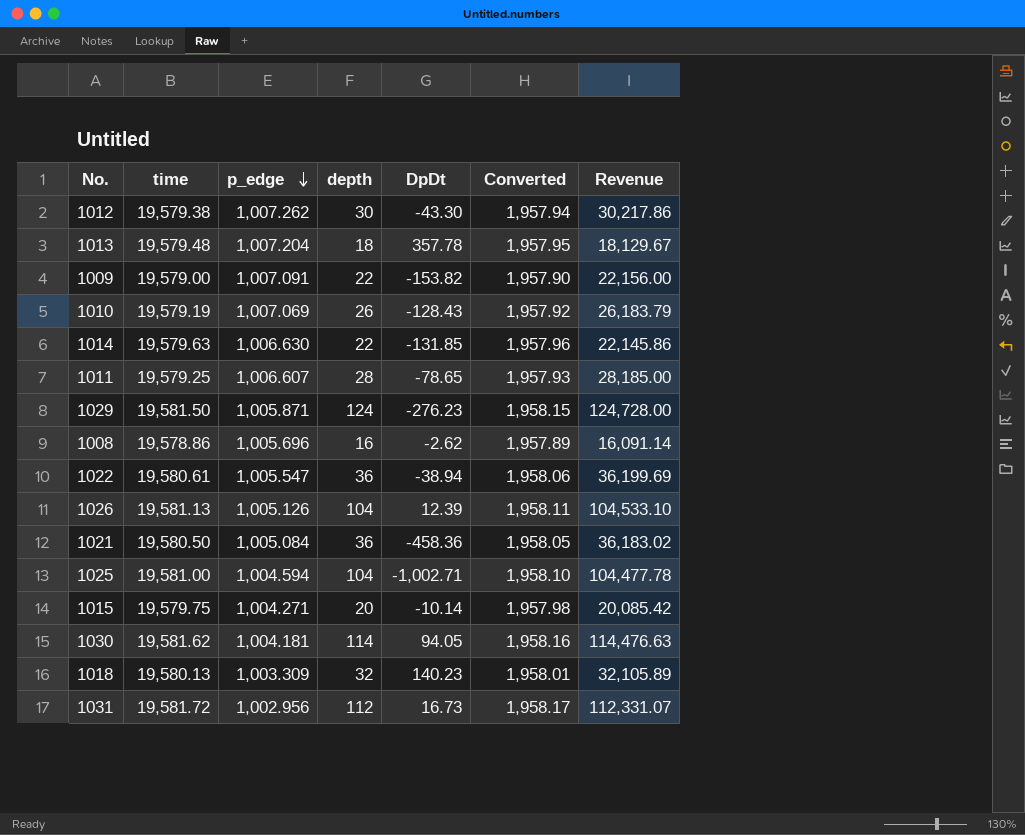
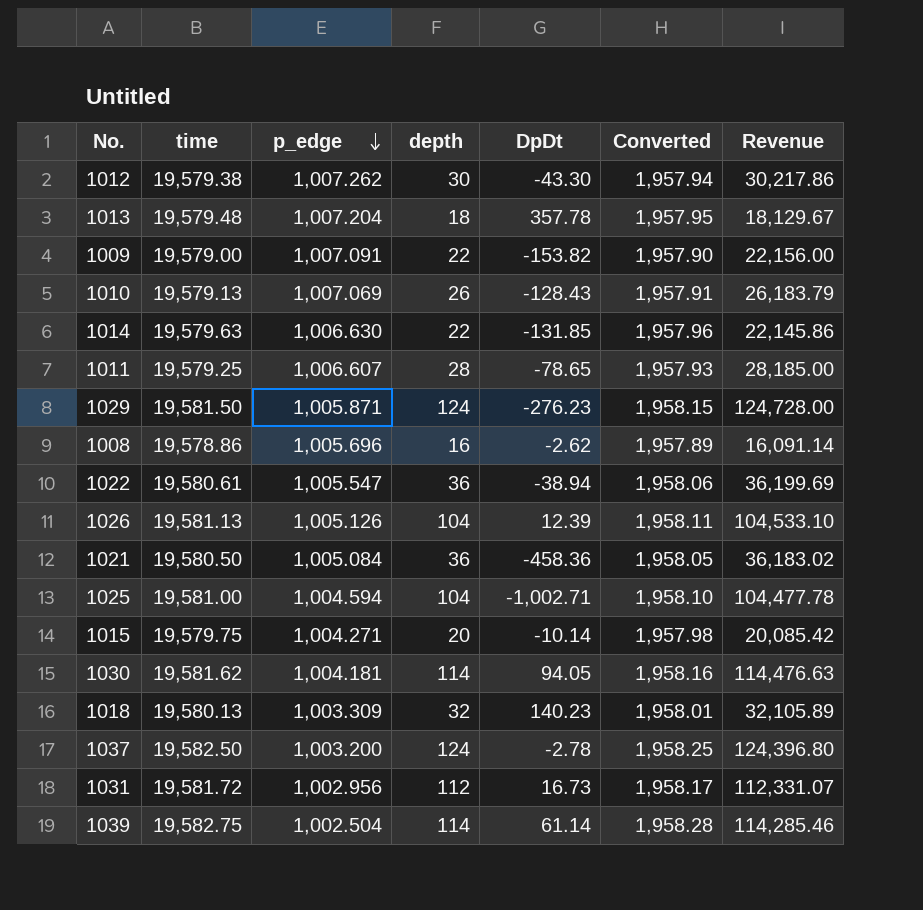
1010 | time: 19,579.19 -> 19,579.13
1010 | Converted: 1,957.92 -> 1,957.91
row 1037: none -> 19,582.50 | 1,003.200 | 124 | -2.78 | 1,958.25 | 124,396.80
row 1039: none -> 19,582.75 | 1,002.504 | 114 | 61.14 | 1,958.28 | 114,285.46

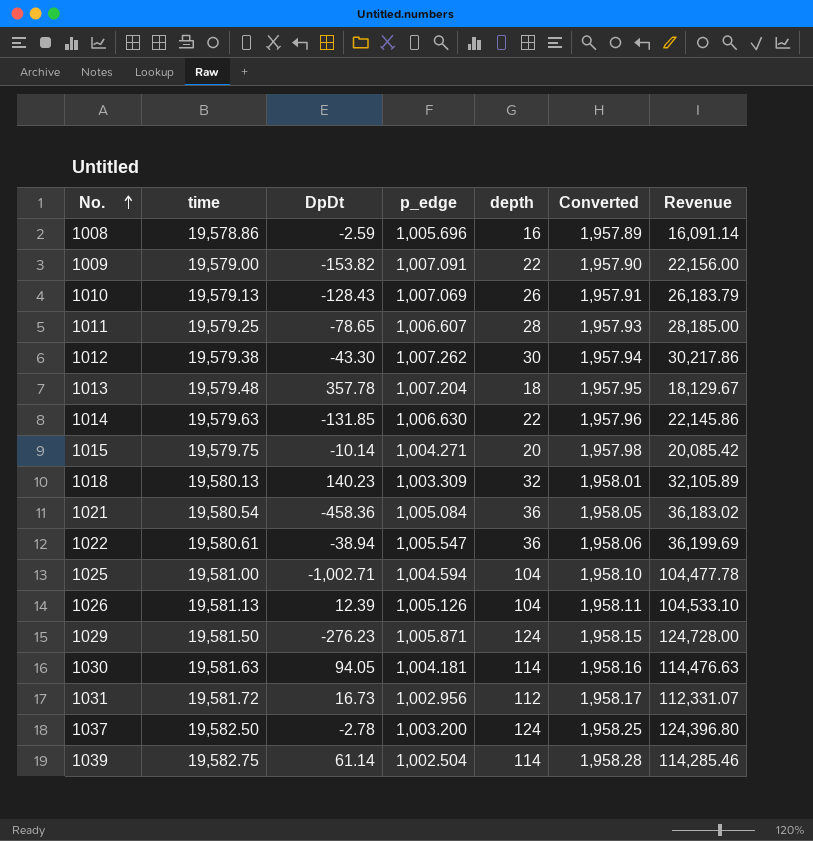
row order: p_edge descending -> No. ascending
column DpDt | position: 5 -> 3
1008 | DpDt: -2.62 -> -2.59
1021 | time: 19,580.50 -> 19,580.54
1030 | time: 19,581.62 -> 19,581.63

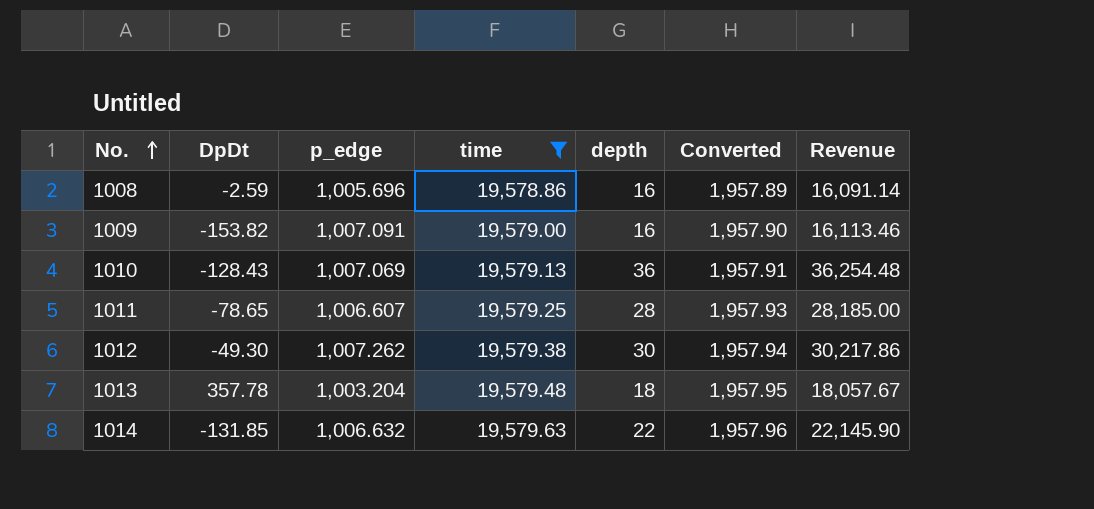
filter: none -> time <= 19,579.63
column time | position: 2 -> 4
1009 | depth: 22 -> 16
1009 | Revenue: 22,156.00 -> 16,113.46
1010 | depth: 26 -> 36
1010 | Revenue: 26,183.79 -> 36,254.48
1012 | DpDt: -43.30 -> -49.30
1013 | p_edge: 1,007.204 -> 1,003.204
1013 | Revenue: 18,129.67 -> 18,057.67
1014 | p_edge: 1,006.630 -> 1,006.632
1014 | Revenue: 22,145.86 -> 22,145.90

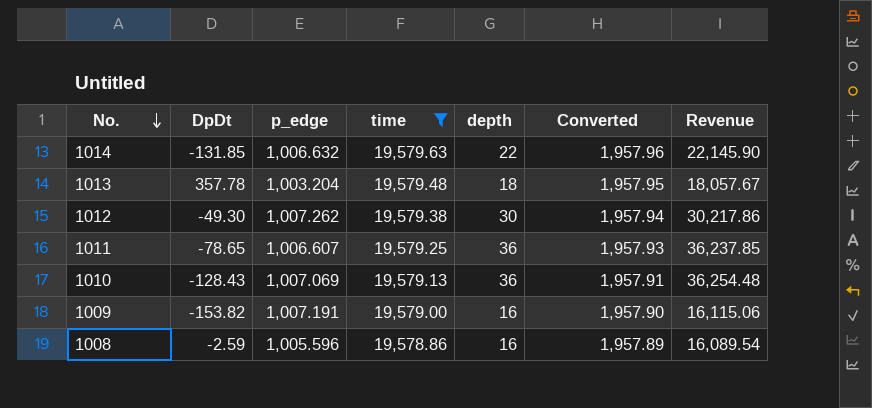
row order: No. ascending -> No. descending
1011 | depth: 28 -> 36
1011 | Revenue: 28,185.00 -> 36,237.85
1009 | p_edge: 1,007.091 -> 1,007.191
1009 | Revenue: 16,113.46 -> 16,115.06
1008 | p_edge: 1,005.696 -> 1,005.596
1008 | Revenue: 16,091.14 -> 16,089.54

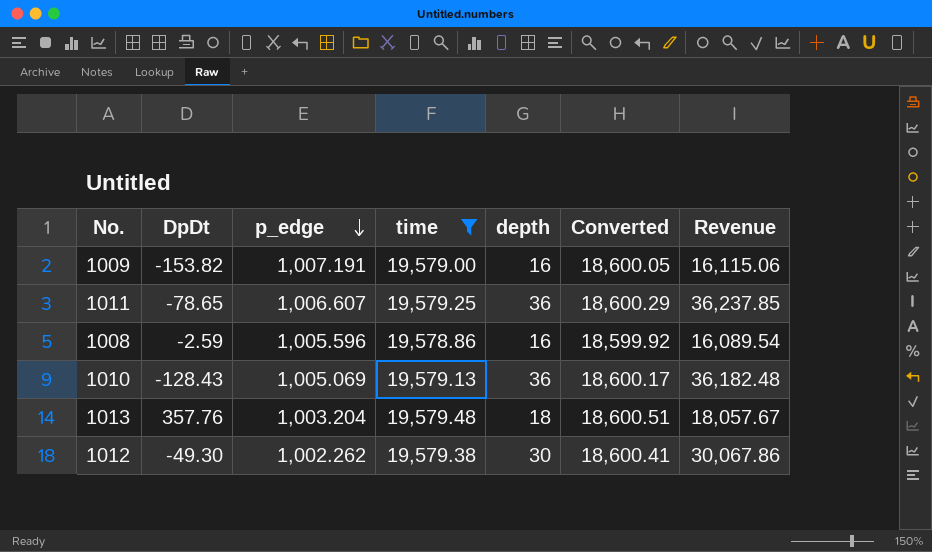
row order: No. descending -> p_edge descending
column Converted | formula: [time] * 0.1 -> [time] * 0.95
row 1014: -131.85 | 1,006.632 | 19,579.63 | 22 | 1,957.96 | 22,145.90 -> none
1010 | p_edge: 1,007.069 -> 1,005.069
1010 | Revenue: 36,254.48 -> 36,182.48
1013 | DpDt: 357.78 -> 357.76
1012 | p_edge: 1,007.262 -> 1,002.262
1012 | Revenue: 30,217.86 -> 30,067.86

